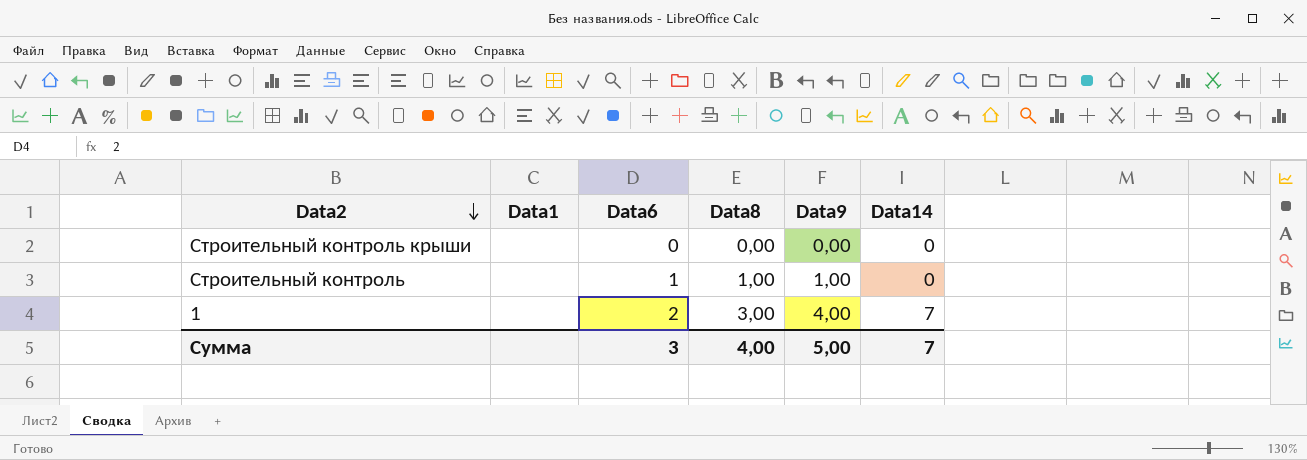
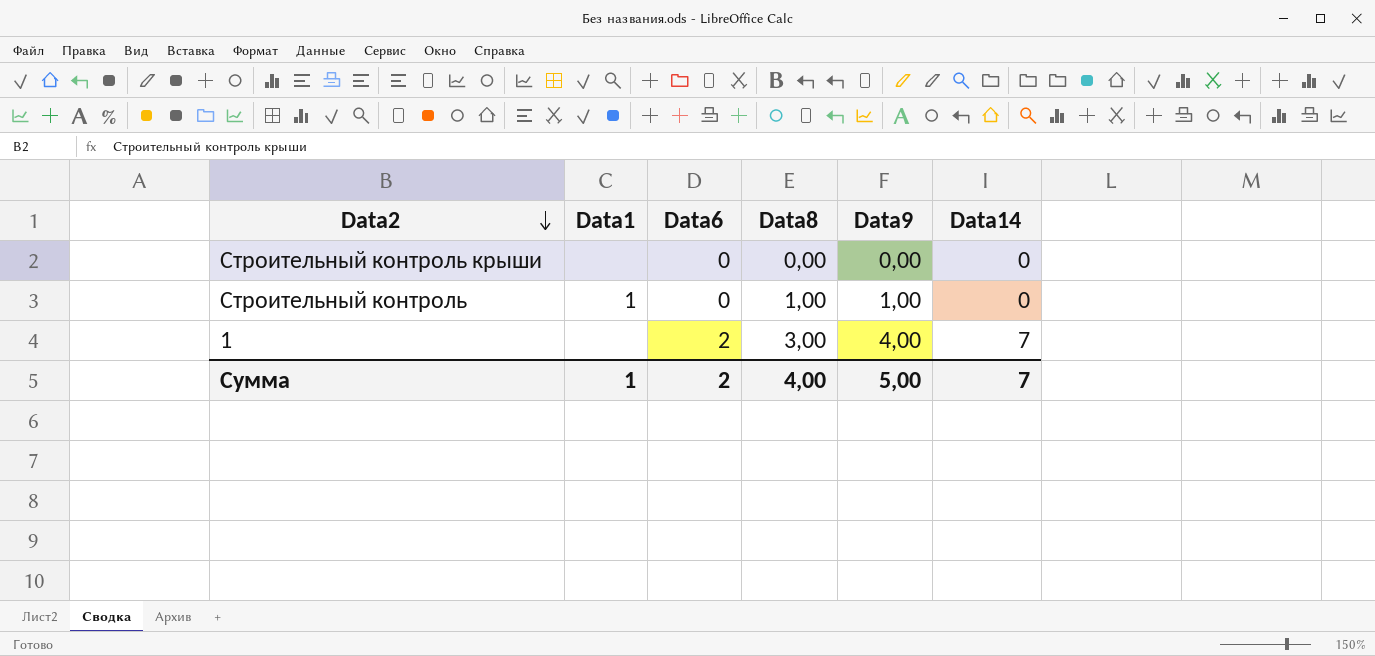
Строительный контроль | Data1: none -> 1
Строительный контроль | Data6: 1 -> 0
Сумма | Data1: none -> 1
Сумма | Data6: 3 -> 2

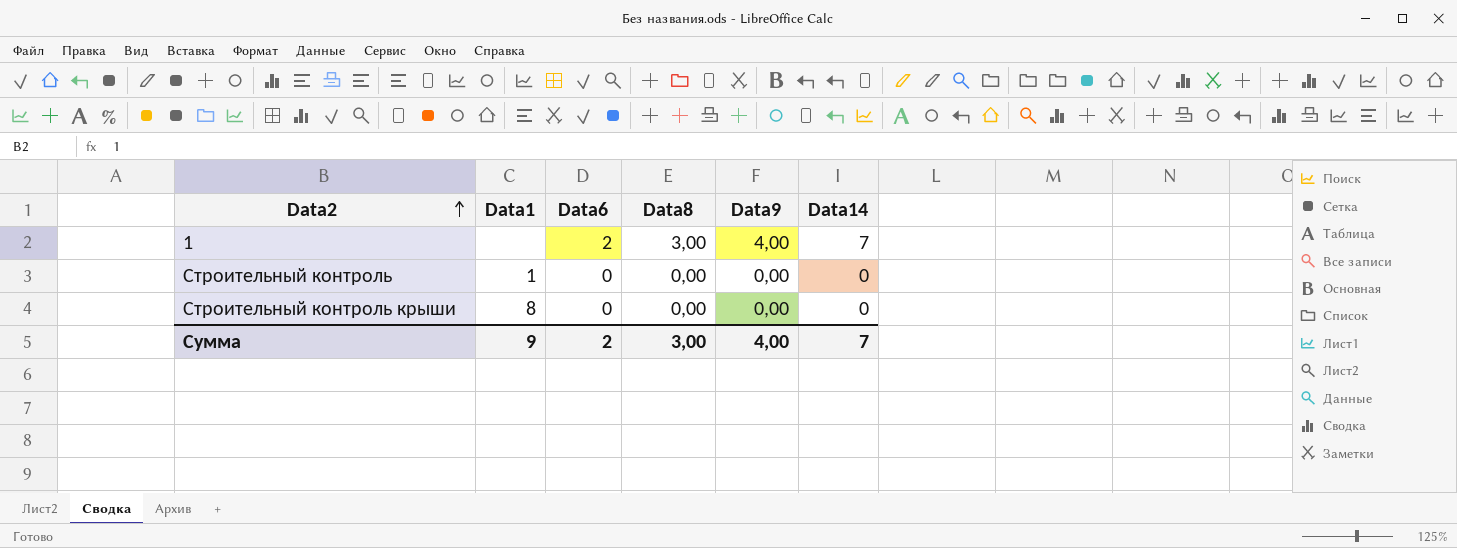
row order: Data2 descending -> Data2 ascending
Строительный контроль | Data8: 1,00 -> 0,00
Строительный контроль | Data9: 1,00 -> 0,00
Строительный контроль крыши | Data1: none -> 8
Сумма | Data1: 1 -> 9
Сумма | Data8: 4,00 -> 3,00
Сумма | Data9: 5,00 -> 4,00

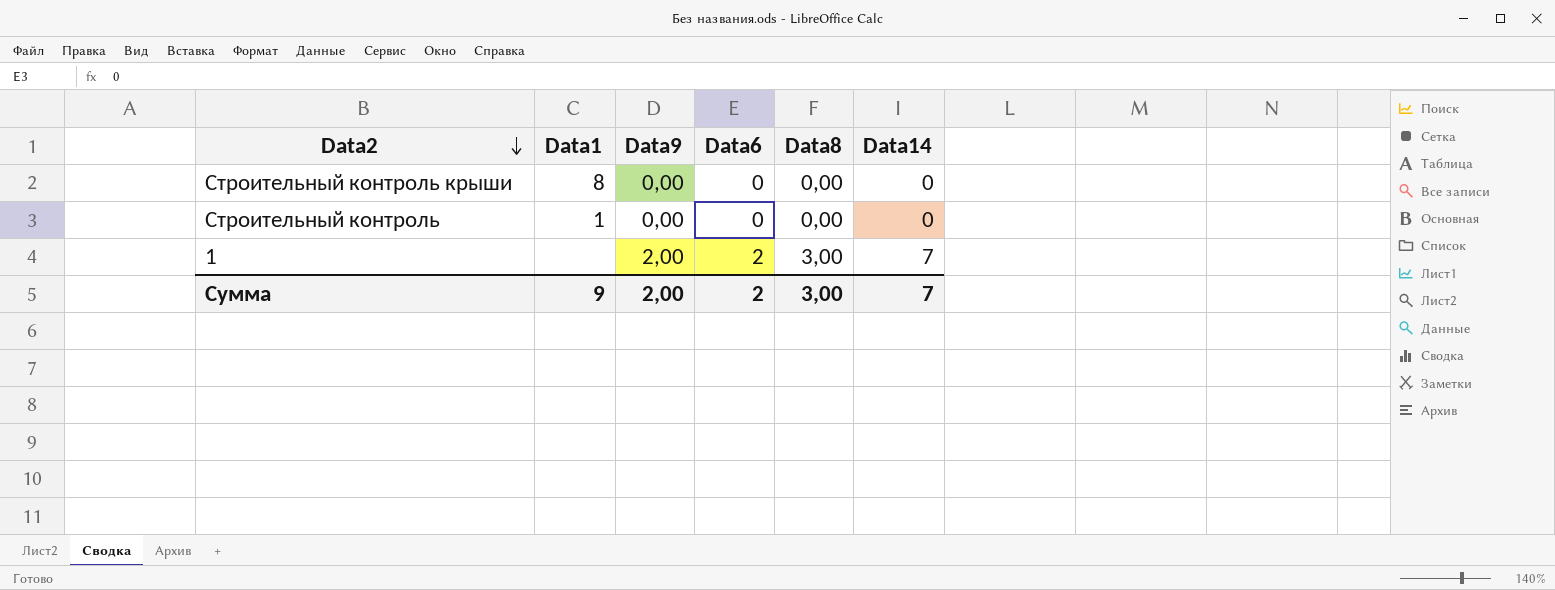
row order: Data2 ascending -> Data2 descending
column Data9 | position: 5 -> 3
1 | Data9: 4,00 -> 2,00
Сумма | Data9: 4,00 -> 2,00

